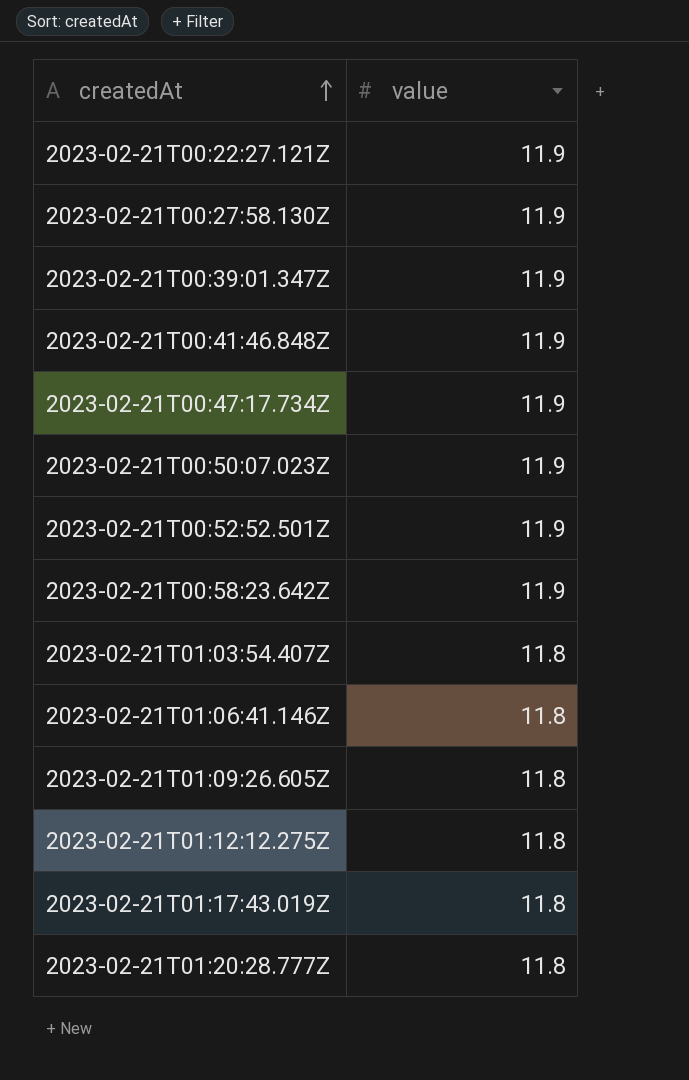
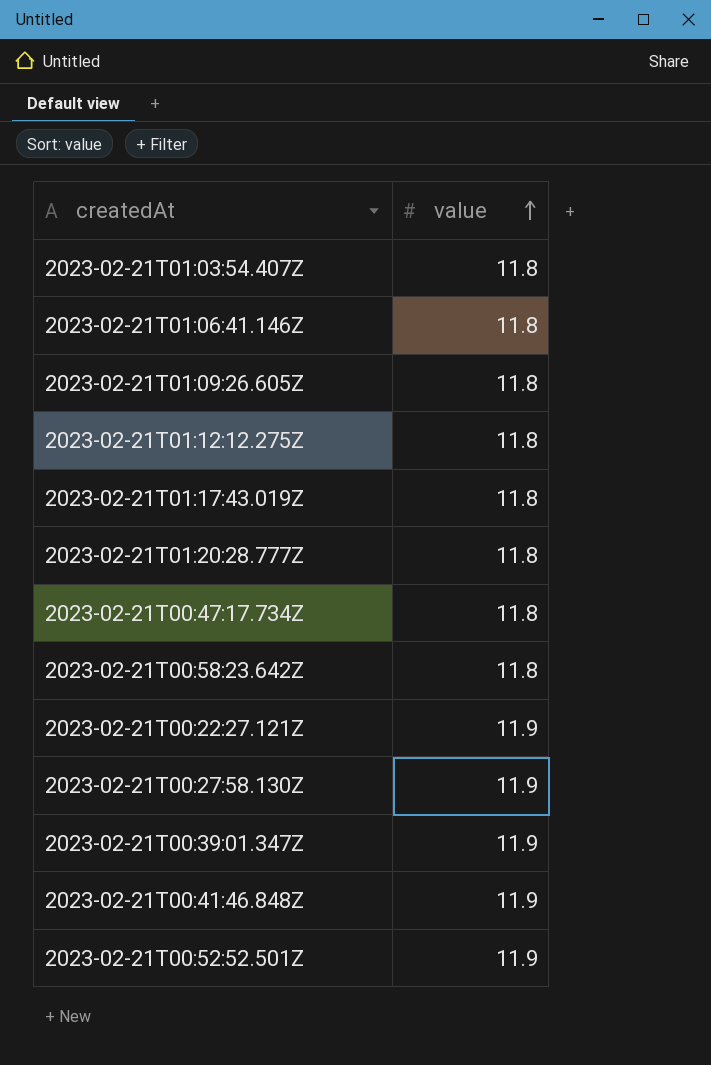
row order: createdAt ascending -> value ascending
row 2023-02-21T00:50:07.023Z: 11.9 -> none
2023-02-21T00:47:17.734Z | value: 11.9 -> 11.8
2023-02-21T00:58:23.642Z | value: 11.9 -> 11.8

